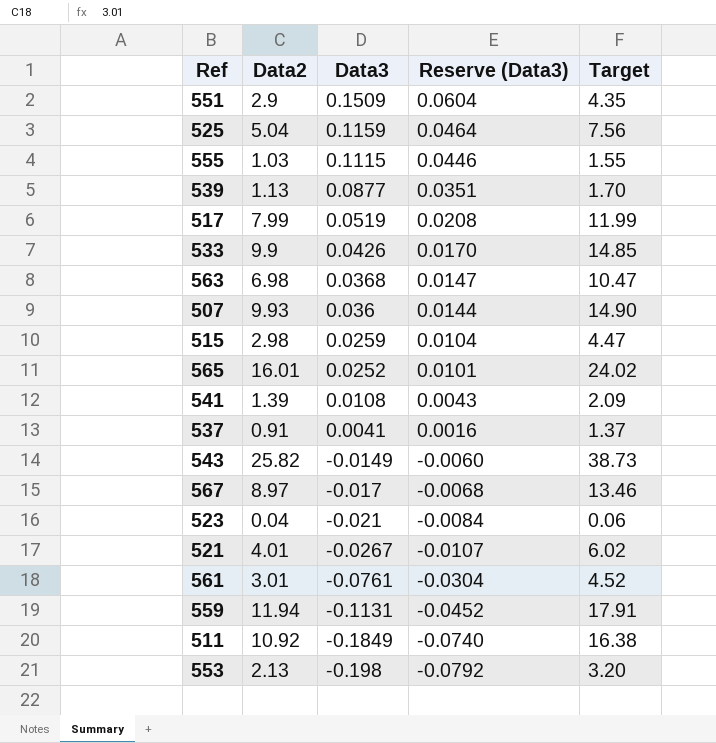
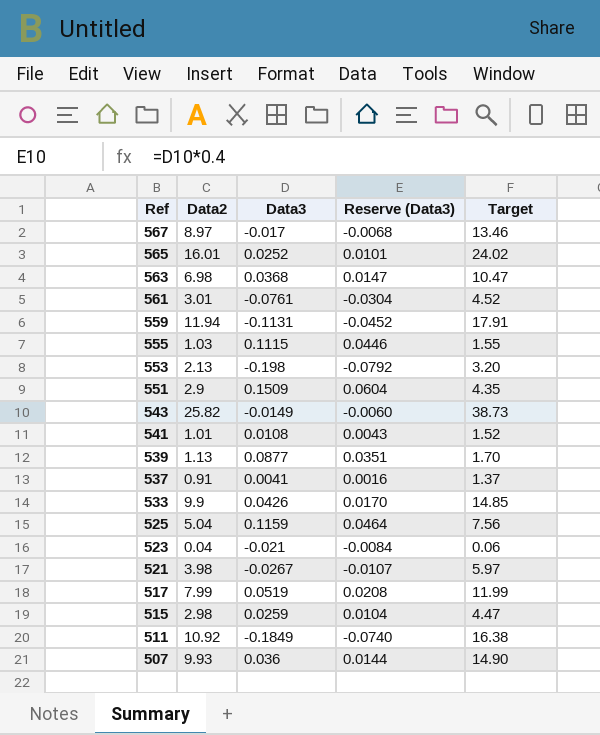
row order: Data3 descending -> Ref descending
541 | Data2: 1.39 -> 1.01
541 | Target: 2.09 -> 1.52
521 | Data2: 4.01 -> 3.98
521 | Target: 6.02 -> 5.97

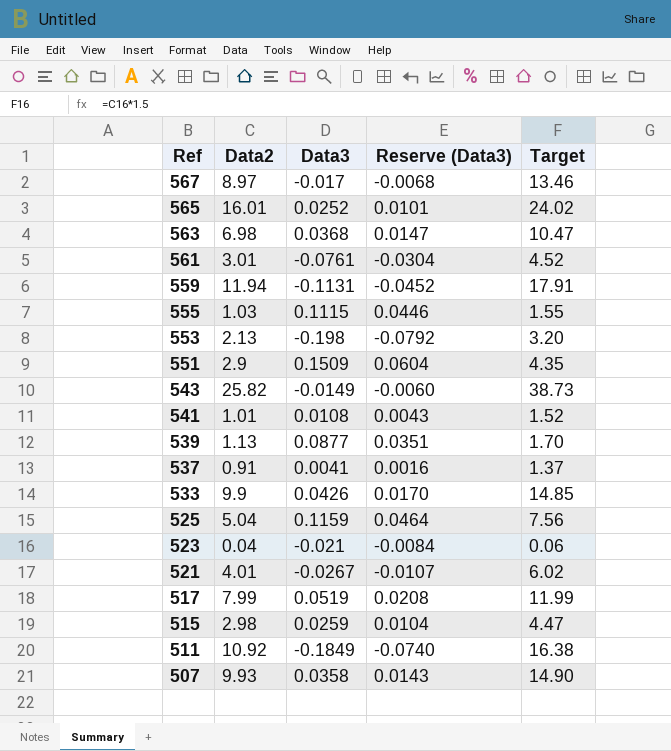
521 | Data2: 3.98 -> 4.01
521 | Target: 5.97 -> 6.02
507 | Data3: 0.036 -> 0.0358
507 | Reserve (Data3): 0.0144 -> 0.0143

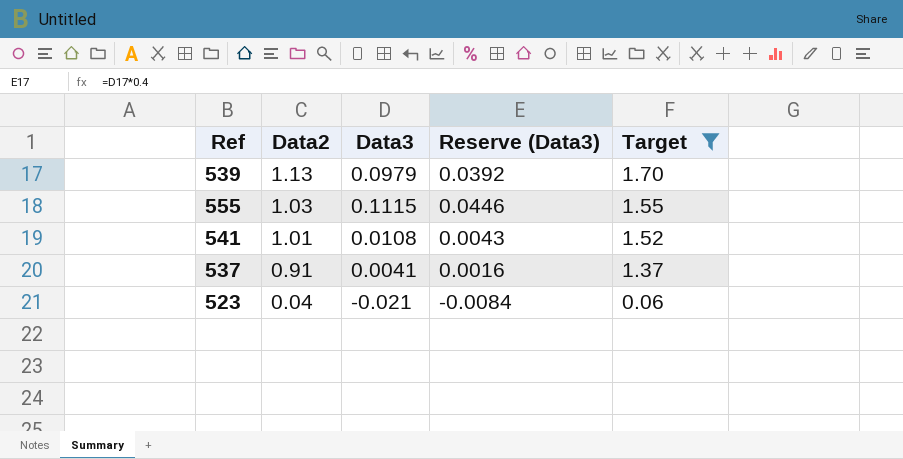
filter: none -> Target <= 1.70
row order: Ref descending -> Data2 descending
539 | Data3: 0.0877 -> 0.0979
539 | Reserve (Data3): 0.0351 -> 0.0392

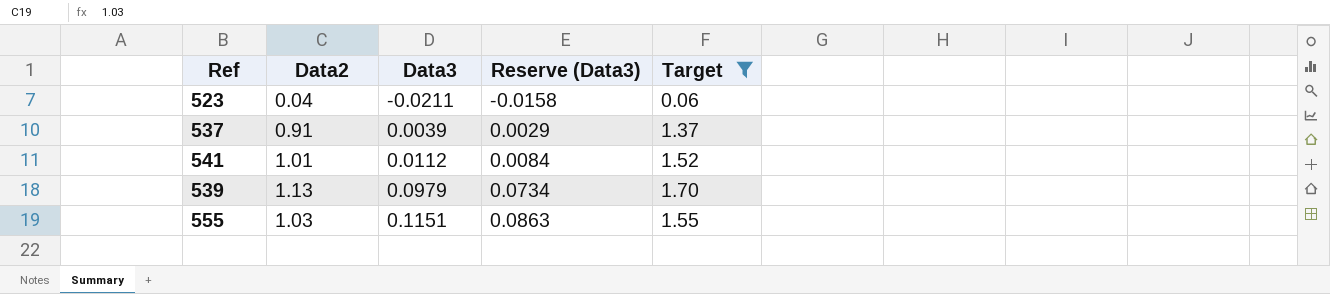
row order: Data2 descending -> Data3 ascending
column Reserve (Data3) | formula: [Data3] * 0.4 -> [Data3] * 0.75
523 | Data3: -0.021 -> -0.0211
537 | Data3: 0.0041 -> 0.0039
541 | Data3: 0.0108 -> 0.0112
555 | Data3: 0.1115 -> 0.1151

